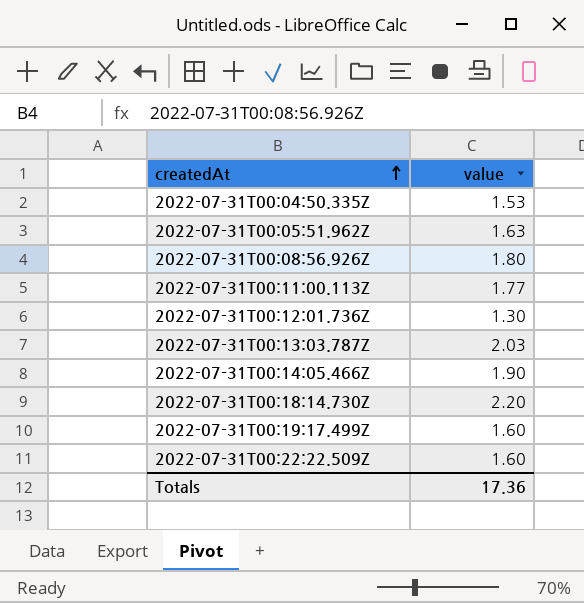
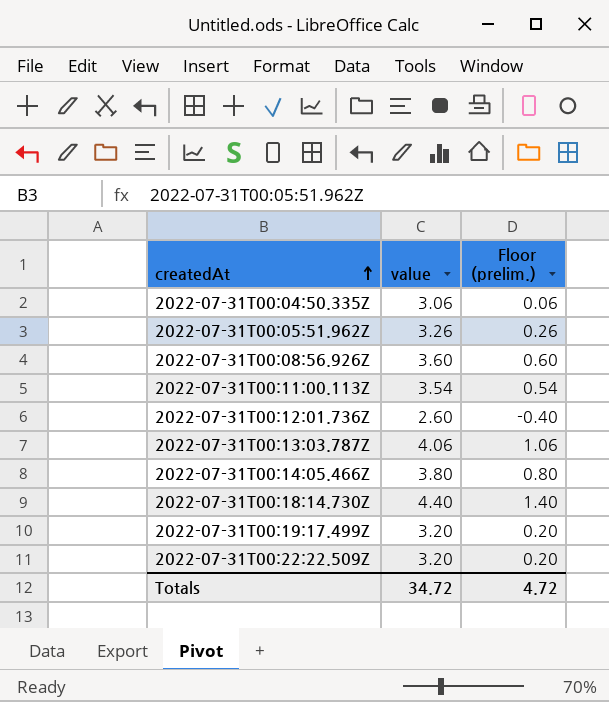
column Floor (prelim.) | formula: none -> [value] - 3
2022-07-31T00:04:50.335Z | value: 1.53 -> 3.06
2022-07-31T00:05:51.962Z | value: 1.63 -> 3.26
2022-07-31T00:08:56.926Z | value: 1.80 -> 3.60
2022-07-31T00:11:00.113Z | value: 1.77 -> 3.54
2022-07-31T00:12:01.736Z | value: 1.30 -> 2.60
2022-07-31T00:13:03.787Z | value: 2.03 -> 4.06
2022-07-31T00:14:05.466Z | value: 1.90 -> 3.80
2022-07-31T00:18:14.730Z | value: 2.20 -> 4.40
2022-07-31T00:19:17.499Z | value: 1.60 -> 3.20
2022-07-31T00:22:22.509Z | value: 1.60 -> 3.20
Totals | value: 17.36 -> 34.72

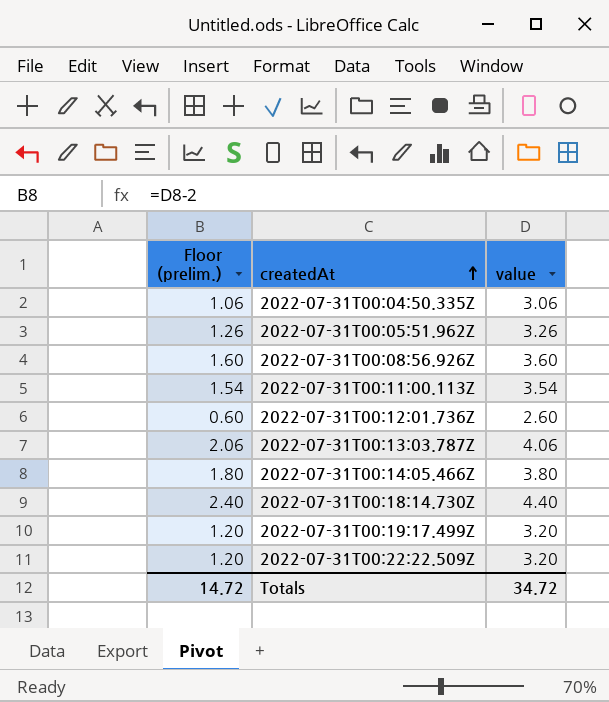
column Floor (prelim.) | formula: [value] - 3 -> [value] - 2
column Floor (prelim.) | position: 3 -> 1
Totals | Floor (prelim.): 4.72 -> 14.72

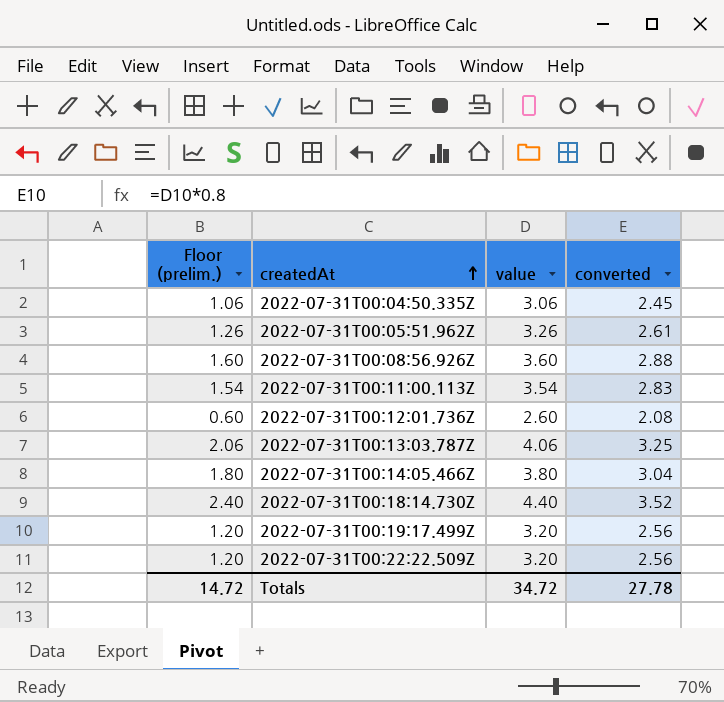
column converted | formula: none -> [value] * 0.8

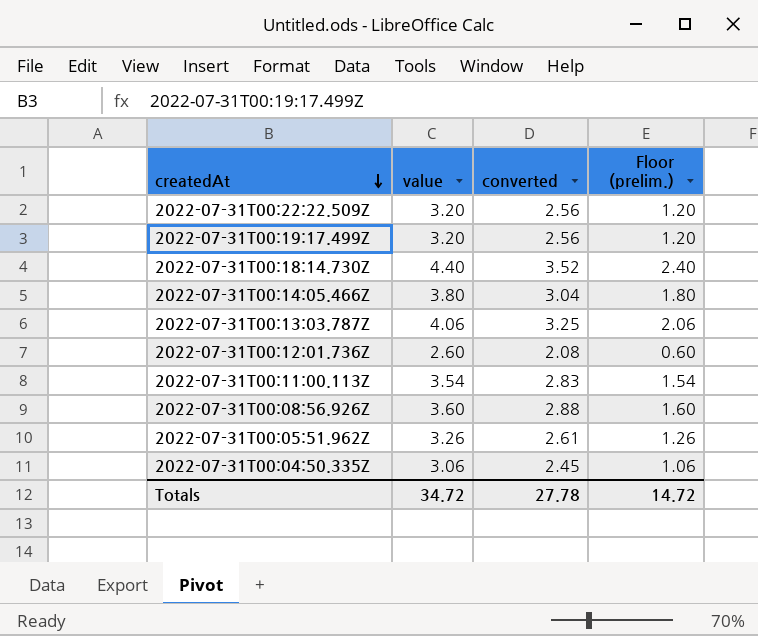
row order: createdAt ascending -> createdAt descending
column Floor (prelim.) | position: 1 -> 4

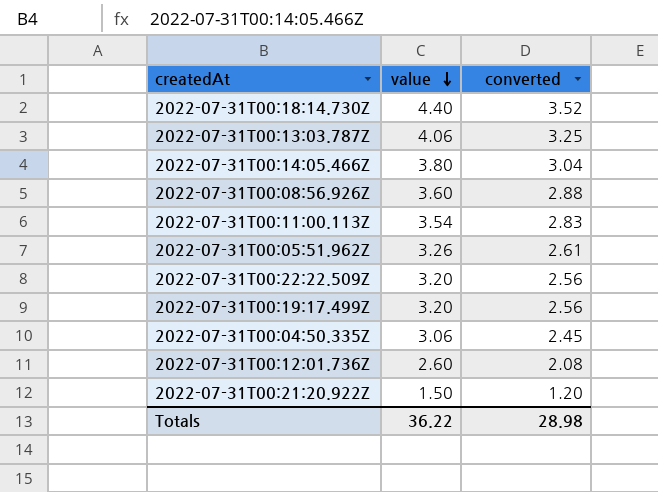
row order: createdAt descending -> value descending
column Floor (prelim.) | formula: [value] - 2 -> none
row 2022-07-31T00:21:20.922Z: none -> 1.50 | 1.20
Totals | value: 34.72 -> 36.22
Totals | converted: 27.78 -> 28.98

